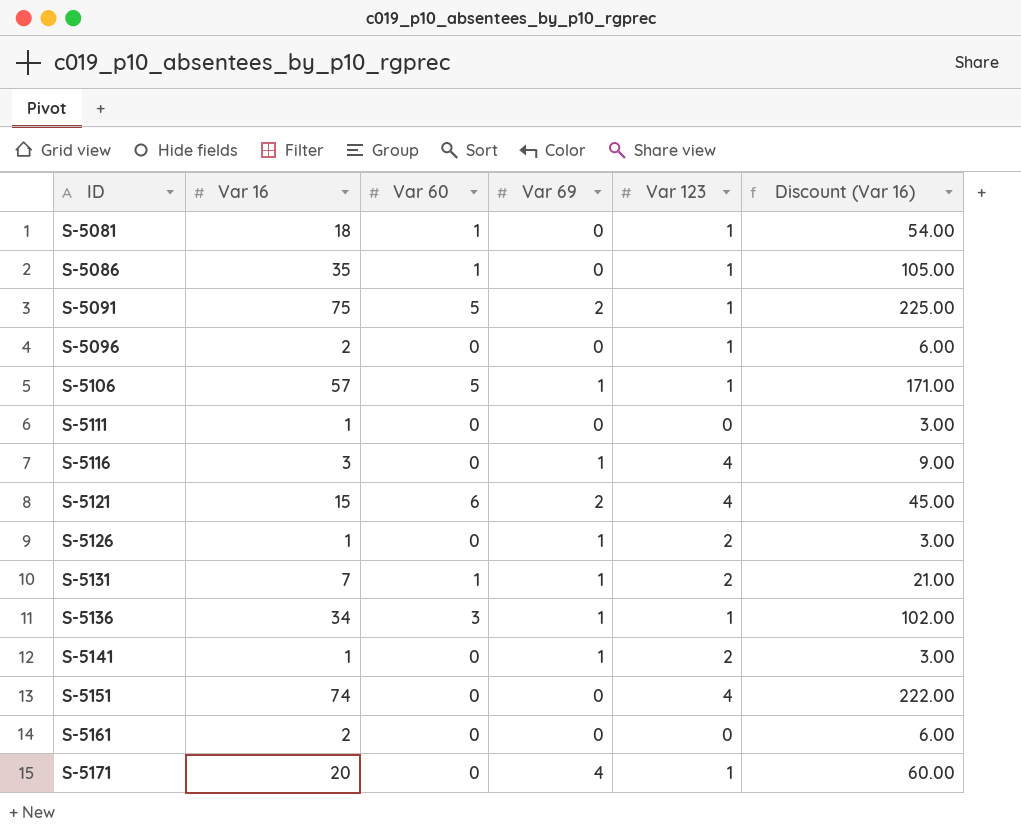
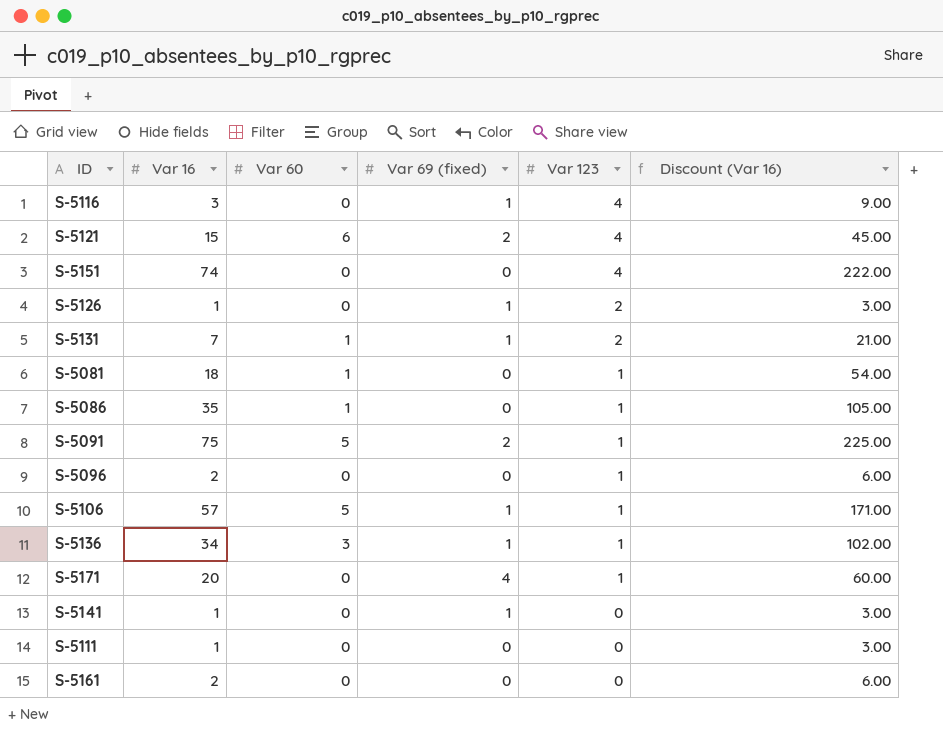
row order: ID ascending -> Var 123 descending
column name: Var 69 -> Var 69 (fixed)
S-5141 | Var 123: 2 -> 0

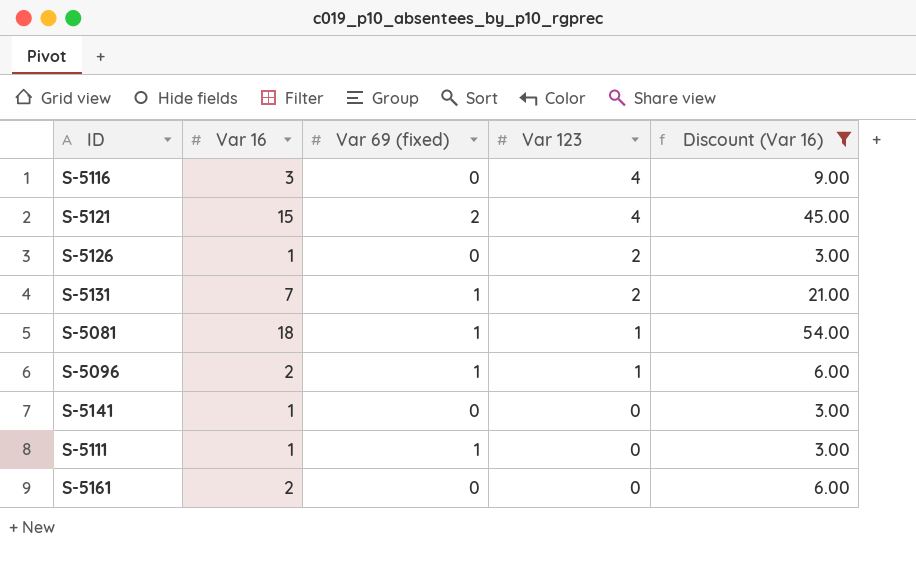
filter: none -> Discount (Var 16) <= 54.00
column Var 60 | position: 3 -> none
S-5116 | Var 69 (fixed): 1 -> 0
S-5126 | Var 69 (fixed): 1 -> 0
S-5081 | Var 69 (fixed): 0 -> 1
S-5096 | Var 69 (fixed): 0 -> 1
S-5141 | Var 69 (fixed): 1 -> 0
S-5111 | Var 69 (fixed): 0 -> 1

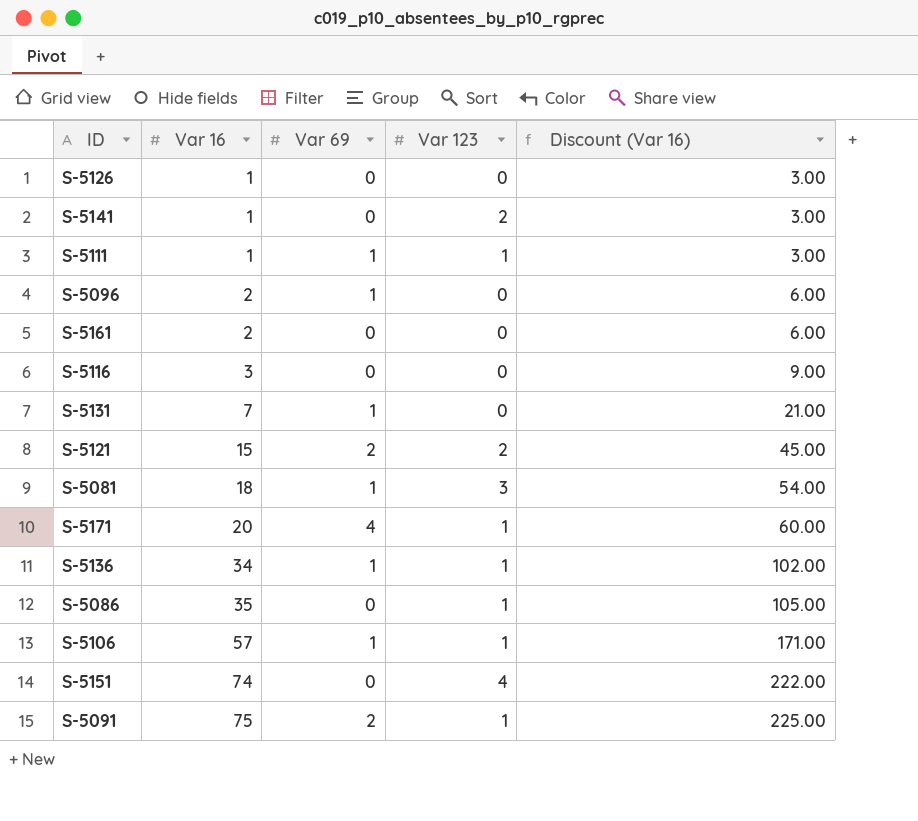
filter: Discount (Var 16) <= 54.00 -> none
row order: Var 123 descending -> Var 16 ascending
column name: Var 69 (fixed) -> Var 69
S-5126 | Var 123: 2 -> 0
S-5141 | Var 123: 0 -> 2
S-5111 | Var 123: 0 -> 1
S-5096 | Var 123: 1 -> 0
S-5116 | Var 123: 4 -> 0
S-5131 | Var 123: 2 -> 0
S-5121 | Var 123: 4 -> 2
S-5081 | Var 123: 1 -> 3

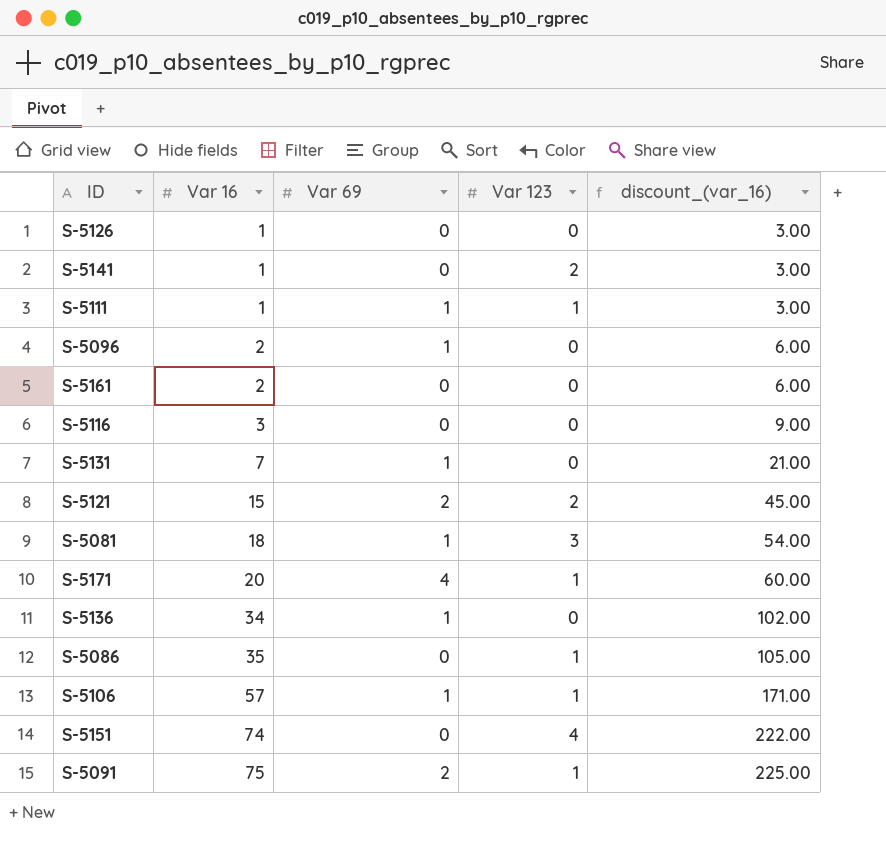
column name: Discount (Var 16) -> discount_(var_16)
S-5136 | Var 123: 1 -> 0

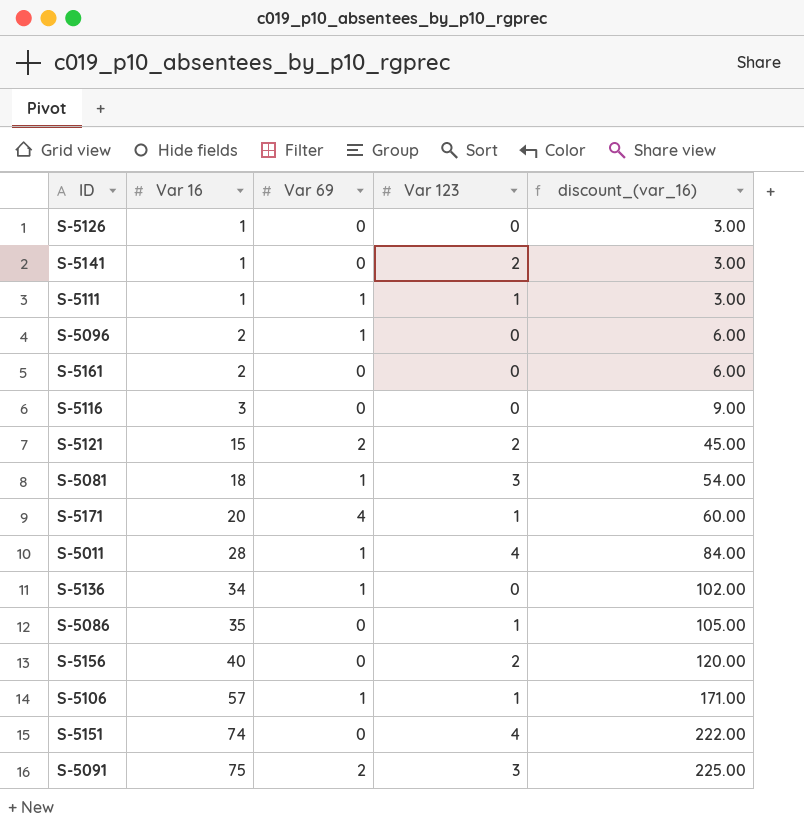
row S-5131: 7 | 1 | 0 | 21.00 -> none
row S-5011: none -> 28 | 1 | 4 | 84.00
row S-5156: none -> 40 | 0 | 2 | 120.00
S-5091 | Var 123: 1 -> 3

